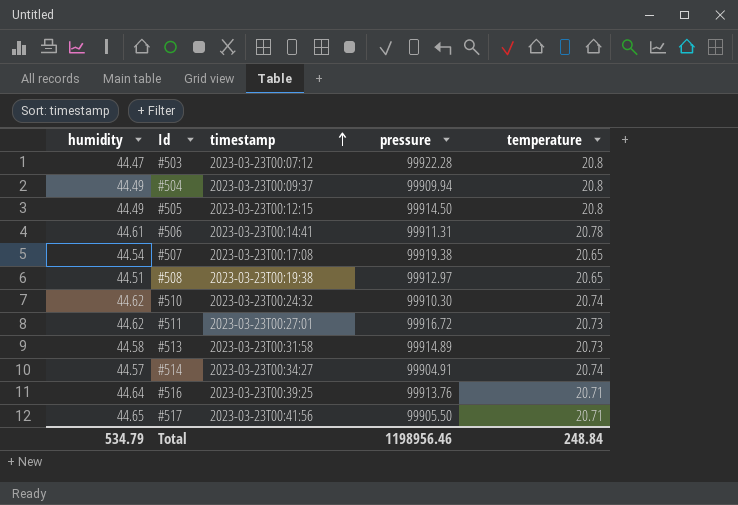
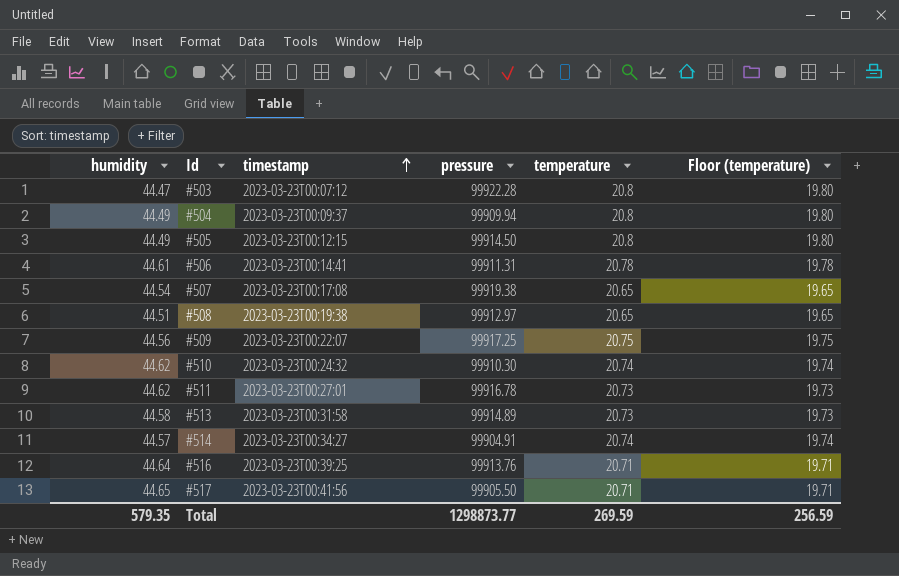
column Floor (temperature) | formula: none -> [temperature] - 1
row #509: none -> 44.56 | 2023-03-23T00:22:07 | 99917.25 | 20.75 | 19.75
#511 | pressure: 99916.72 -> 99916.78
Total | humidity: 534.79 -> 579.35
Total | pressure: 1198956.46 -> 1298873.77
Total | temperature: 248.84 -> 269.59

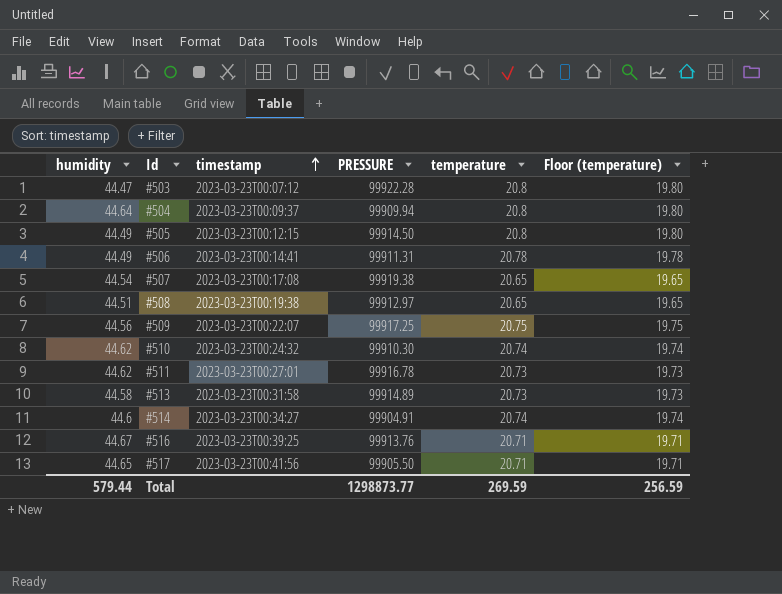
column name: pressure -> PRESSURE
#504 | humidity: 44.49 -> 44.64
#506 | humidity: 44.61 -> 44.49
#514 | humidity: 44.57 -> 44.6
#516 | humidity: 44.64 -> 44.67
Total | humidity: 579.35 -> 579.44

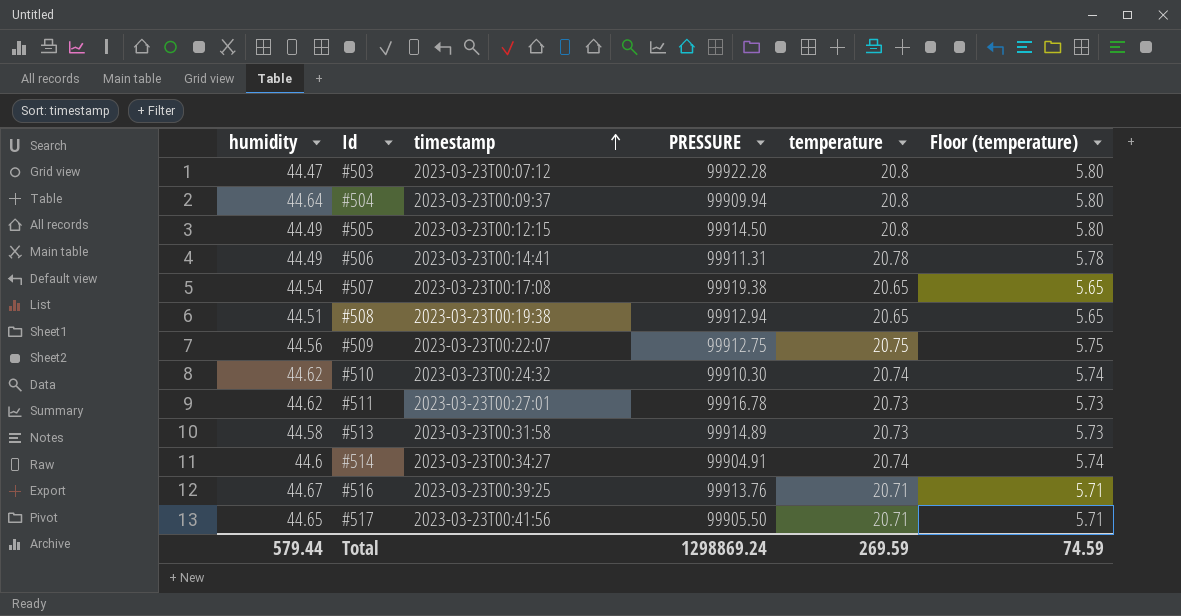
column Floor (temperature) | formula: [temperature] - 1 -> [temperature] - 15
#508 | PRESSURE: 99912.97 -> 99912.94
#509 | PRESSURE: 99917.25 -> 99912.75
Total | PRESSURE: 1298873.77 -> 1298869.24
Total | Floor (temperature): 256.59 -> 74.59

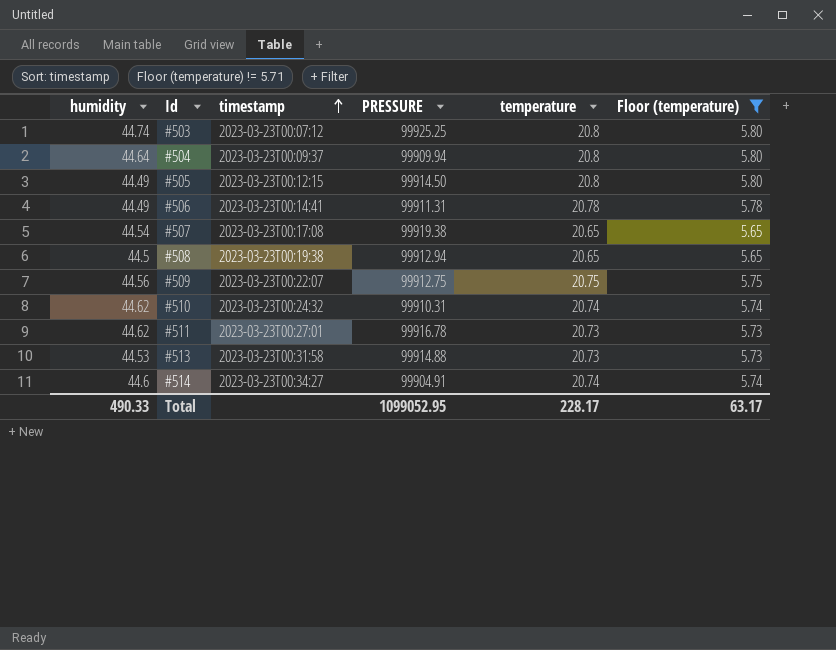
filter: none -> Floor (temperature) != 5.71
#503 | humidity: 44.47 -> 44.74
#503 | PRESSURE: 99922.28 -> 99925.25
#508 | humidity: 44.51 -> 44.5
#510 | PRESSURE: 99910.30 -> 99910.31
#513 | humidity: 44.58 -> 44.53
#513 | PRESSURE: 99914.89 -> 99914.88
Total | humidity: 579.44 -> 490.33
Total | PRESSURE: 1298869.24 -> 1099052.95
Total | temperature: 269.59 -> 228.17
Total | Floor (temperature): 74.59 -> 63.17

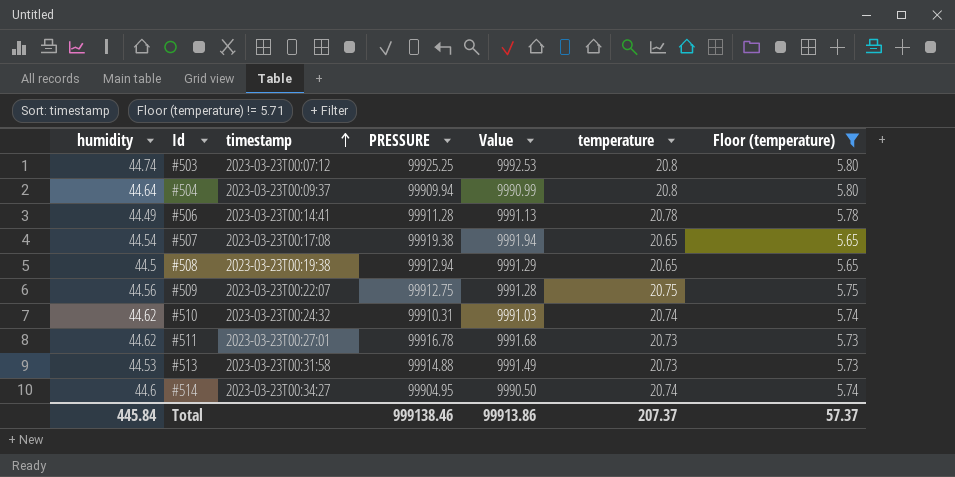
column Value | formula: none -> [PRESSURE] * 0.1
row #505: 44.49 | 2023-03-23T00:12:15 | 99914.50 | 20.8 | 5.80 -> none
#506 | PRESSURE: 99911.31 -> 99911.28
#514 | PRESSURE: 99904.91 -> 99904.95
Total | humidity: 490.33 -> 445.84
Total | PRESSURE: 1099052.95 -> 999138.46
Total | temperature: 228.17 -> 207.37
Total | Floor (temperature): 63.17 -> 57.37

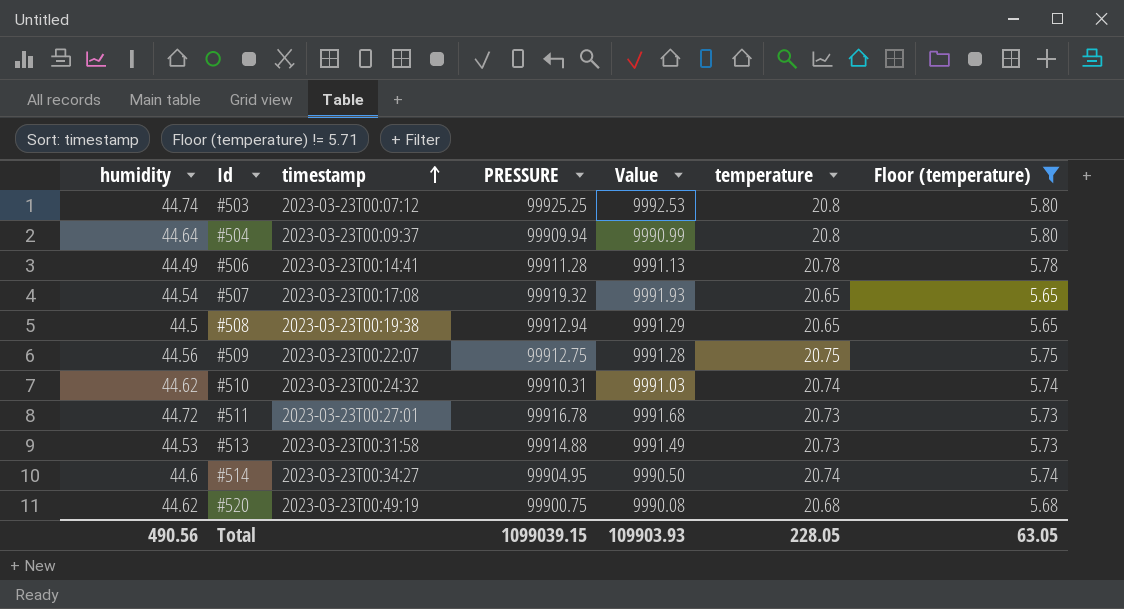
#507 | PRESSURE: 99919.38 -> 99919.32
#507 | Value: 9991.94 -> 9991.93
#511 | humidity: 44.62 -> 44.72
row #520: none -> 44.62 | 2023-03-23T00:49:19 | 99900.75 | 9990.08 | 20.68 | 5.68
Total | humidity: 445.84 -> 490.56
Total | PRESSURE: 999138.46 -> 1099039.15
Total | Value: 99913.86 -> 109903.93
Total | temperature: 207.37 -> 228.05
Total | Floor (temperature): 57.37 -> 63.05

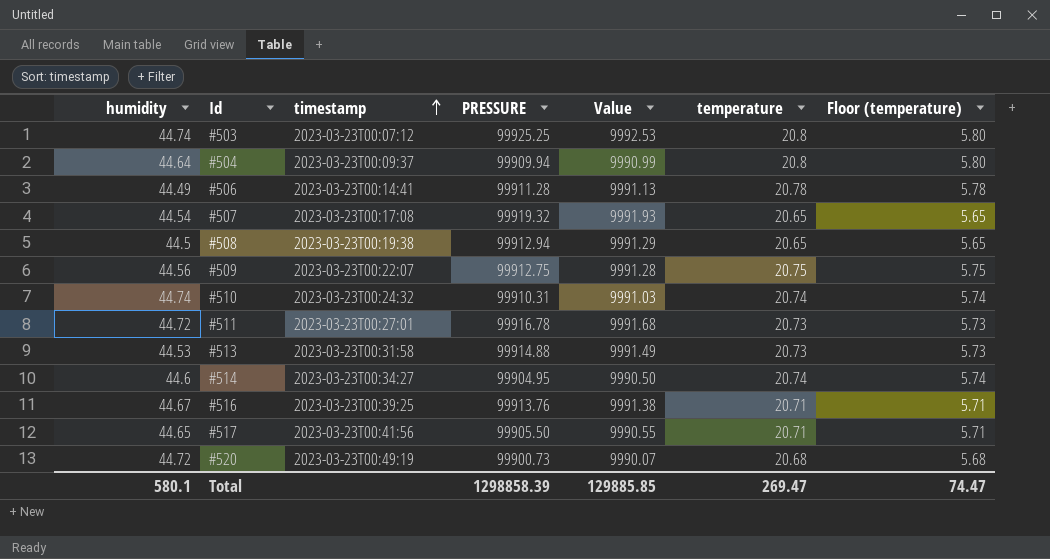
filter: Floor (temperature) != 5.71 -> none
#510 | humidity: 44.62 -> 44.74
#520 | humidity: 44.62 -> 44.72
#520 | PRESSURE: 99900.75 -> 99900.73
#520 | Value: 9990.08 -> 9990.07
Total | humidity: 490.56 -> 580.1
Total | PRESSURE: 1099039.15 -> 1298858.39
Total | Value: 109903.93 -> 129885.85
Total | temperature: 228.05 -> 269.47
Total | Floor (temperature): 63.05 -> 74.47

